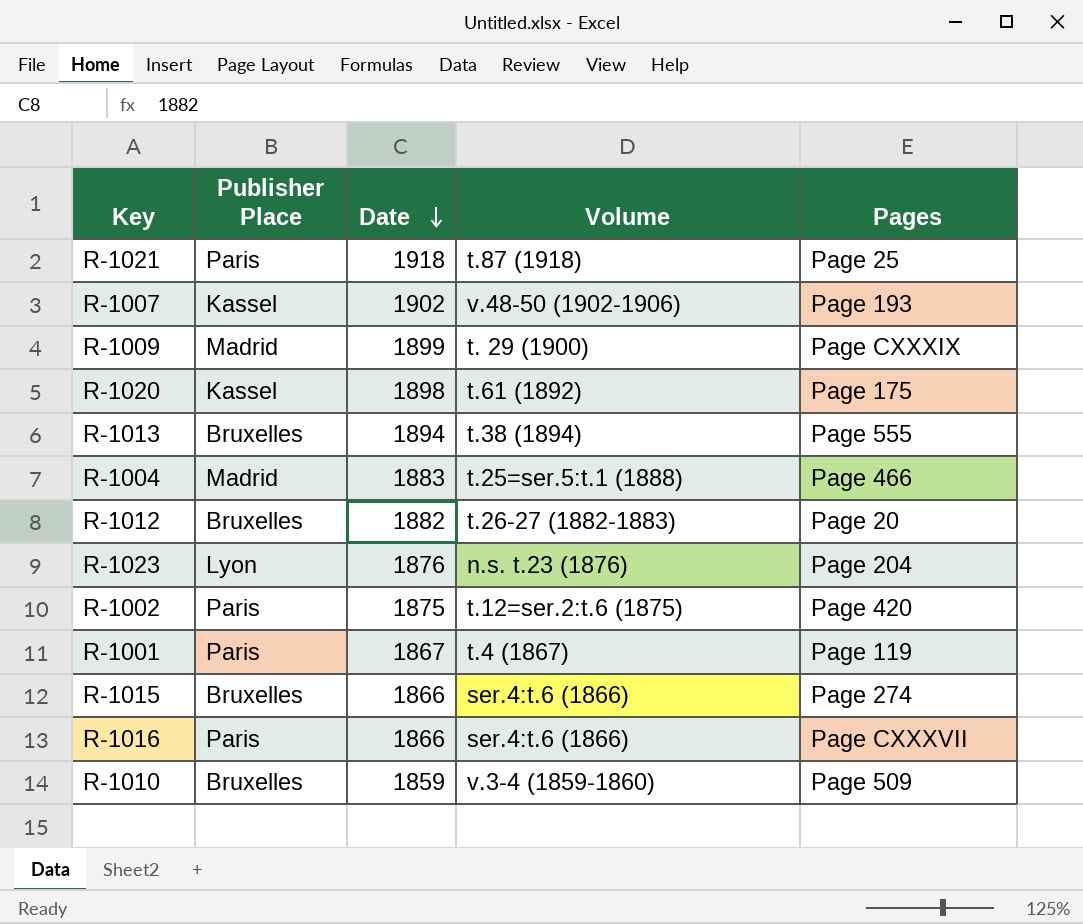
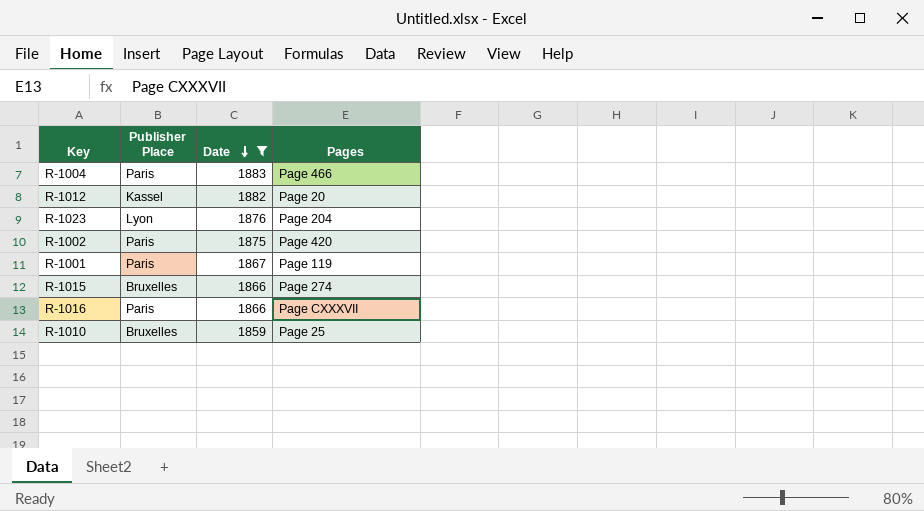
filter: none -> Date <= 1883
column Volume | position: 4 -> none
R-1004 | Publisher Place: Madrid -> Paris
R-1012 | Publisher Place: Bruxelles -> Kassel
R-1010 | Pages: Page 509 -> Page 25

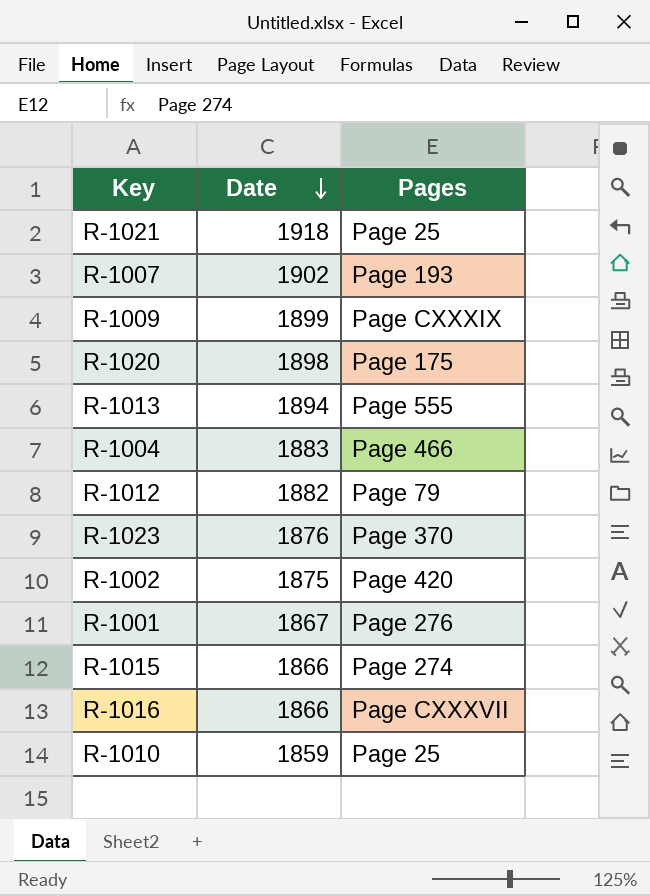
filter: Date <= 1883 -> none
column Publisher Place | position: 2 -> none
R-1012 | Pages: Page 20 -> Page 79
R-1023 | Pages: Page 204 -> Page 370
R-1001 | Pages: Page 119 -> Page 276

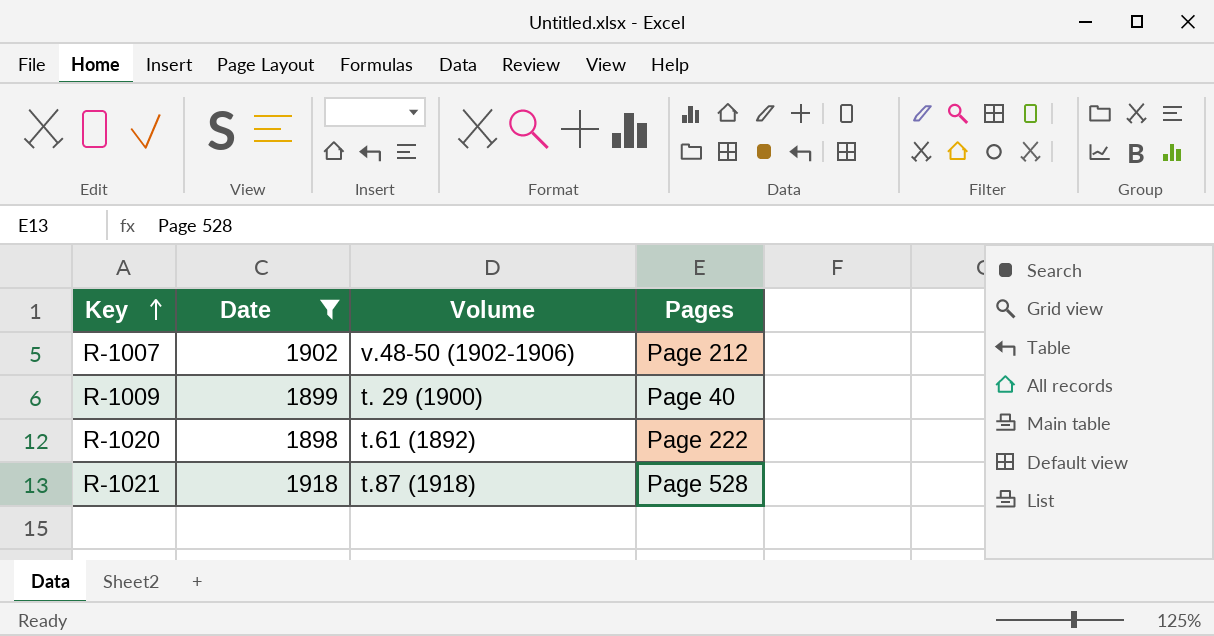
filter: none -> Date >= 1898
row order: Date descending -> Key ascending
column Volume | position: none -> 3
R-1007 | Pages: Page 193 -> Page 212
R-1009 | Pages: Page CXXXIX -> Page 40
R-1020 | Pages: Page 175 -> Page 222
R-1021 | Pages: Page 25 -> Page 528

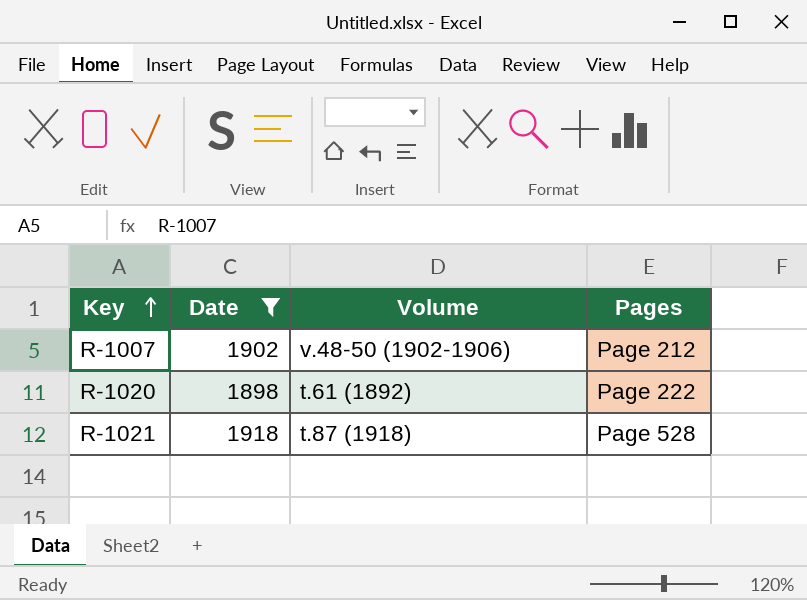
row R-1009: 1899 | t. 29 (1900) | Page 40 -> none

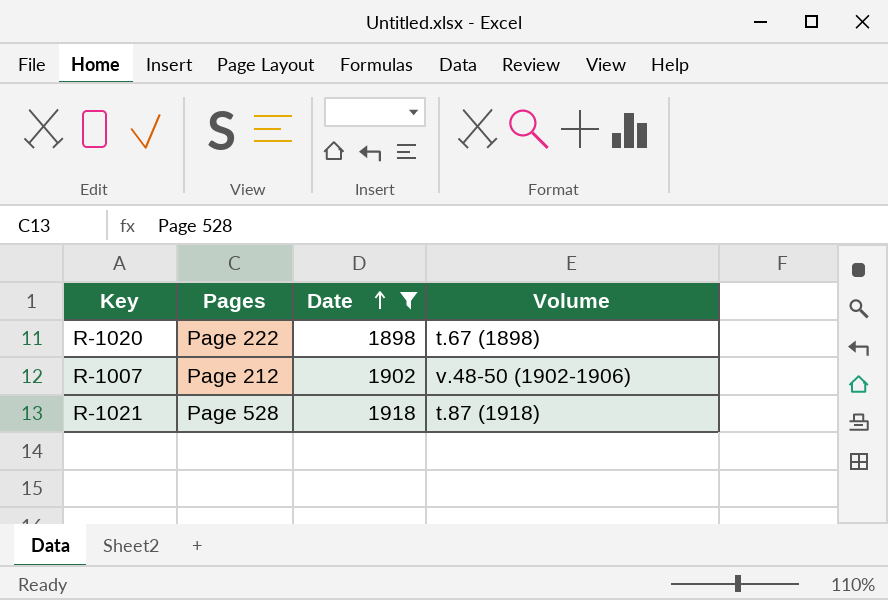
row order: Key ascending -> Date ascending
column Pages | position: 4 -> 2
R-1020 | Volume: t.61 (1892) -> t.67 (1898)

